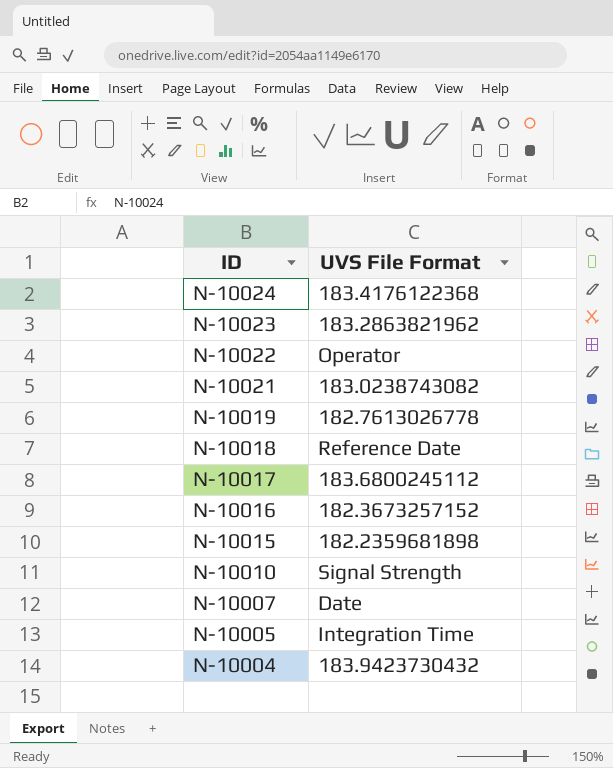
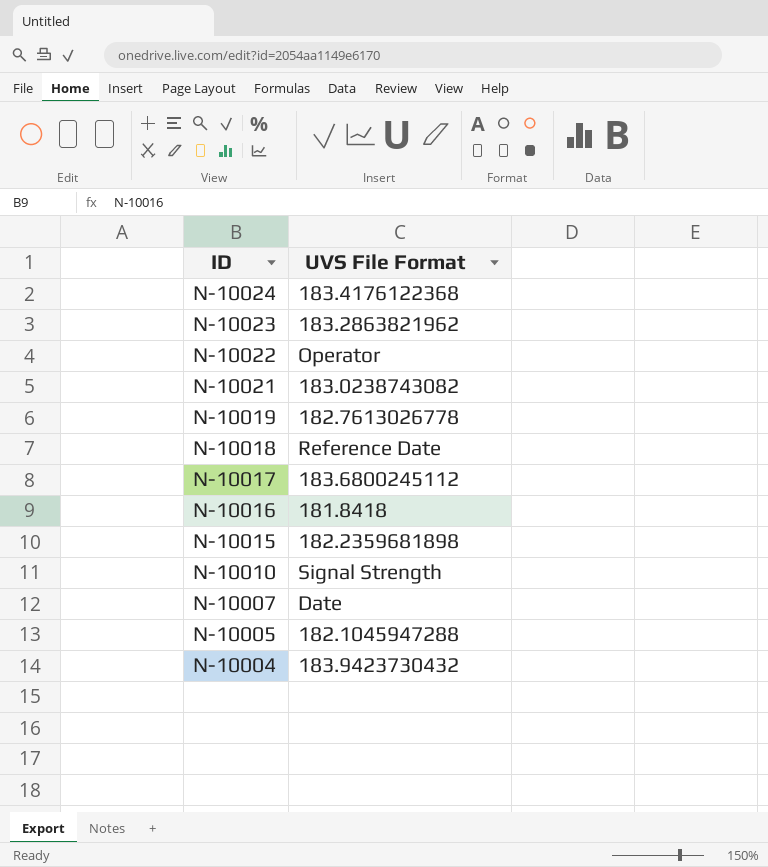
N-10016 | UVS File Format: 182.3673257152 -> 181.8418
N-10005 | UVS File Format: Integration Time -> 182.1045947288

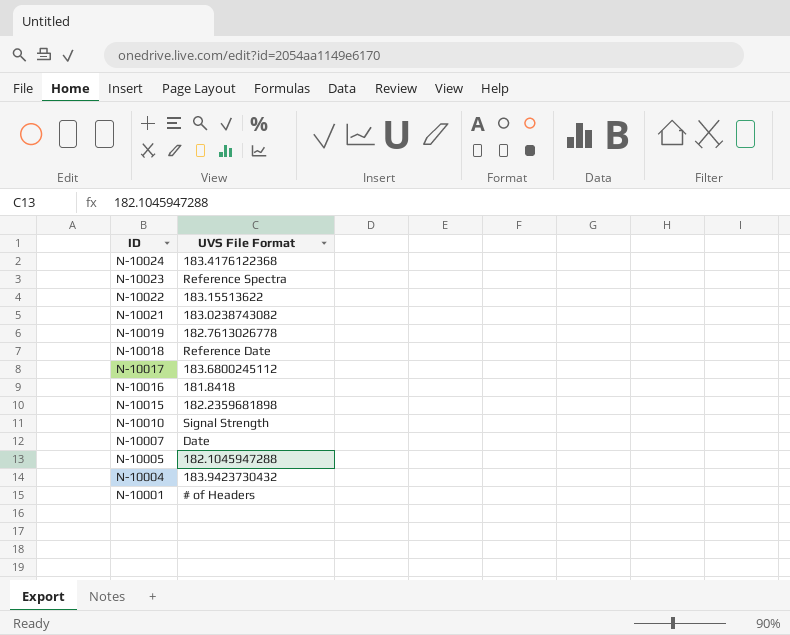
N-10023 | UVS File Format: 183.2863821962 -> Reference Spectra
N-10022 | UVS File Format: Operator -> 183.15513622
row N-10001: none -> # of Headers

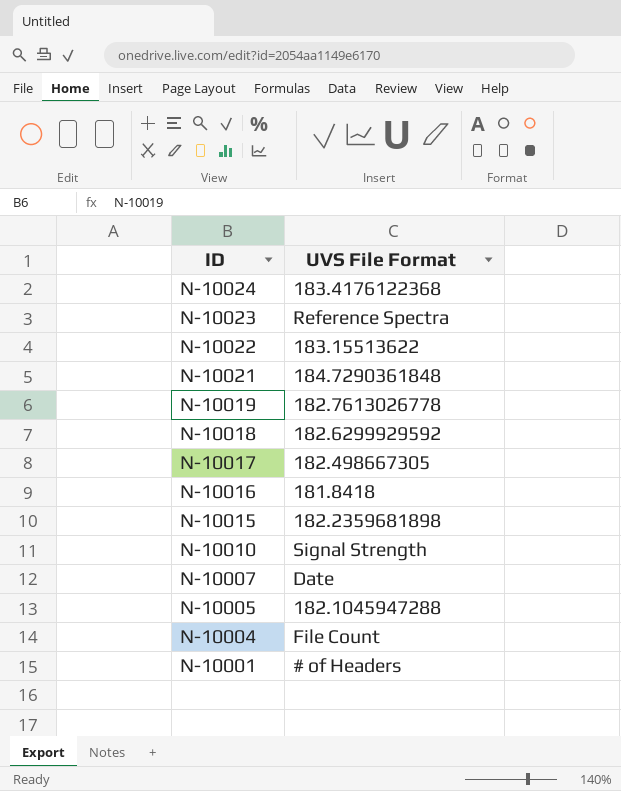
N-10021 | UVS File Format: 183.0238743082 -> 184.7290361848
N-10018 | UVS File Format: Reference Date -> 182.6299929592
N-10017 | UVS File Format: 183.6800245112 -> 182.498667305
N-10004 | UVS File Format: 183.9423730432 -> File Count

